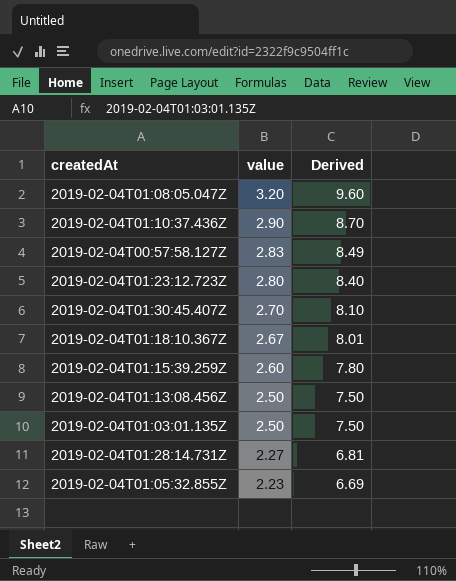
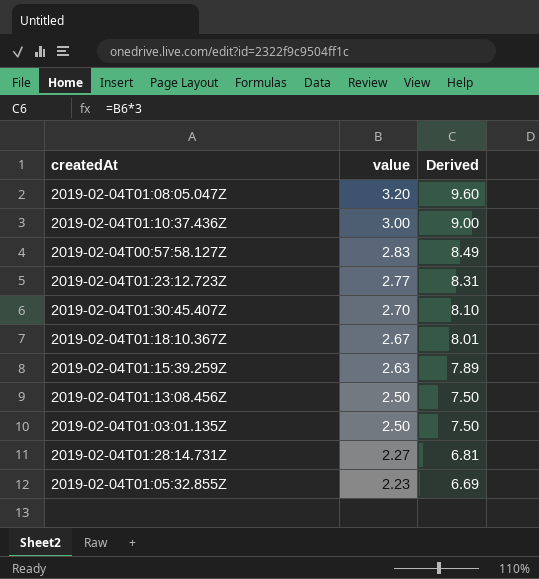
2019-02-04T01:10:37.436Z | value: 2.90 -> 3.00
2019-02-04T01:10:37.436Z | Derived: 8.70 -> 9.00
2019-02-04T01:23:12.723Z | value: 2.80 -> 2.77
2019-02-04T01:23:12.723Z | Derived: 8.40 -> 8.31
2019-02-04T01:15:39.259Z | value: 2.60 -> 2.63
2019-02-04T01:15:39.259Z | Derived: 7.80 -> 7.89

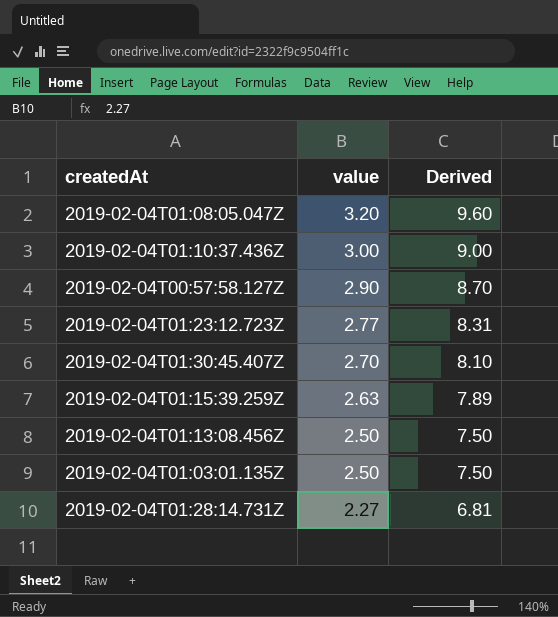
row 2019-02-04T01:18:10.367Z: 2.67 | 8.01 -> none
row 2019-02-04T01:05:32.855Z: 2.23 | 6.69 -> none
2019-02-04T00:57:58.127Z | value: 2.83 -> 2.90
2019-02-04T00:57:58.127Z | Derived: 8.49 -> 8.70

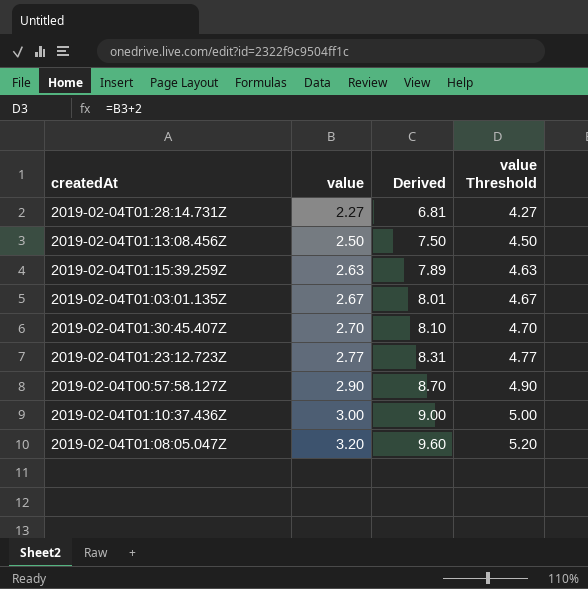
row order: value descending -> value ascending
column value Threshold | formula: none -> [value] + 2
2019-02-04T01:03:01.135Z | value: 2.50 -> 2.67
2019-02-04T01:03:01.135Z | Derived: 7.50 -> 8.01

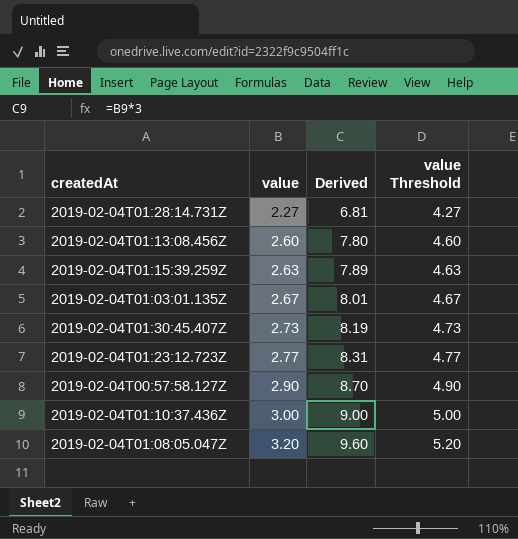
2019-02-04T01:13:08.456Z | value: 2.50 -> 2.60
2019-02-04T01:13:08.456Z | Derived: 7.50 -> 7.80
2019-02-04T01:13:08.456Z | value Threshold: 4.50 -> 4.60
2019-02-04T01:30:45.407Z | value: 2.70 -> 2.73
2019-02-04T01:30:45.407Z | Derived: 8.10 -> 8.19
2019-02-04T01:30:45.407Z | value Threshold: 4.70 -> 4.73

